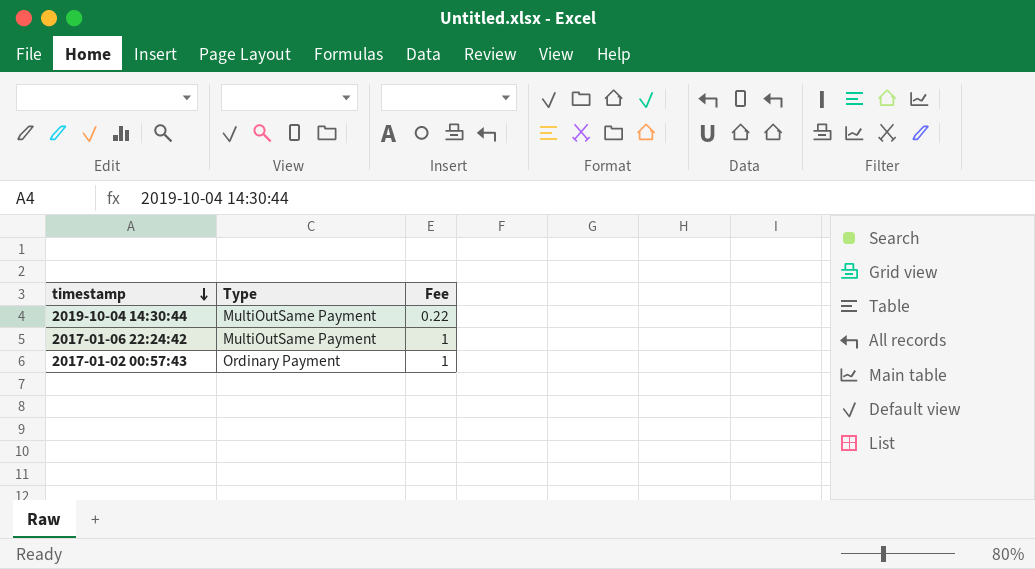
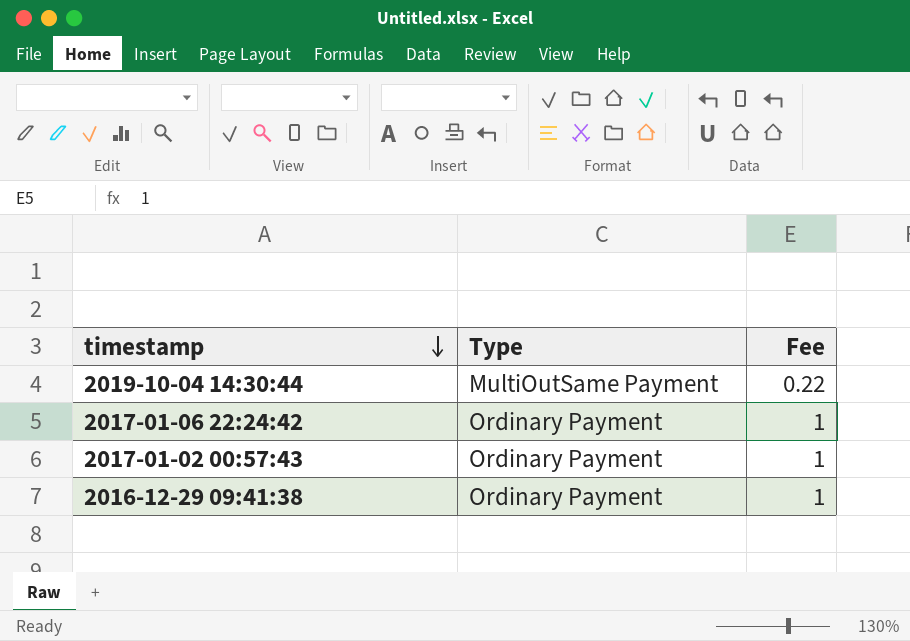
2017-01-06 22:24:42 | Type: MultiOutSame Payment -> Ordinary Payment
row 2016-12-29 09:41:38: none -> Ordinary Payment | 1

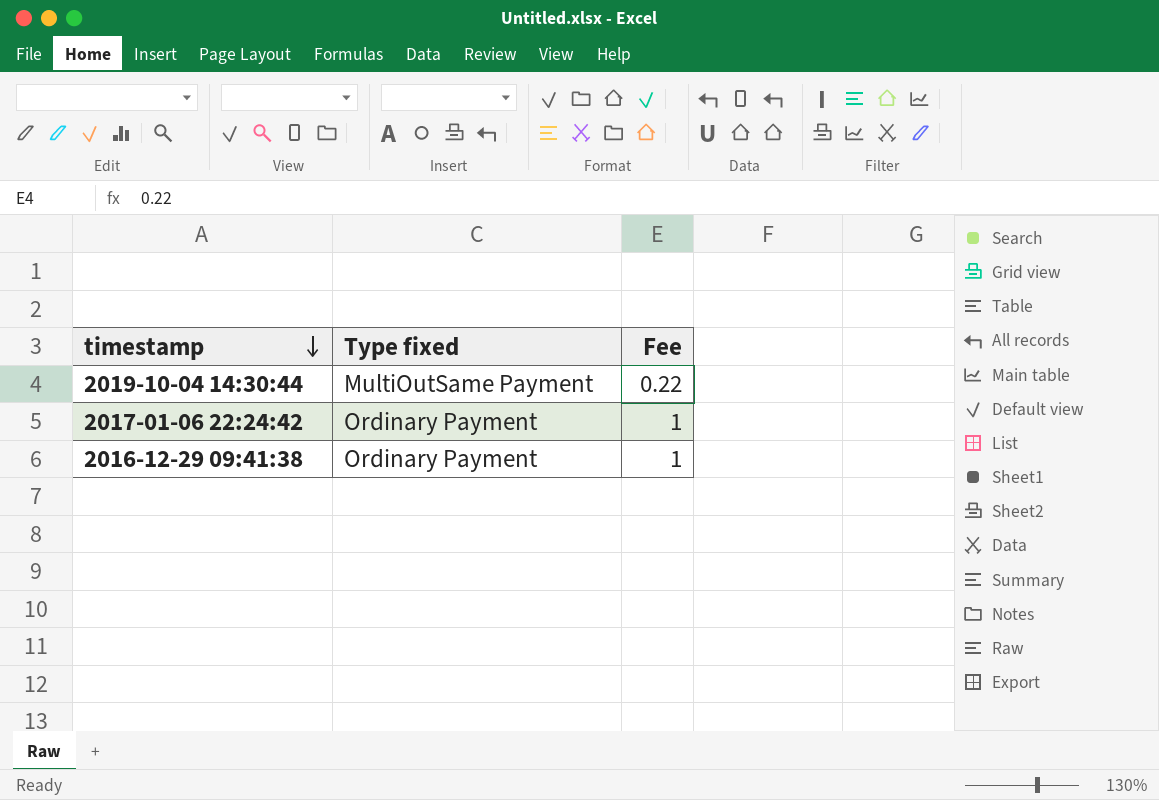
column name: Type -> Type fixed
row 2017-01-02 00:57:43: Ordinary Payment | 1 -> none

